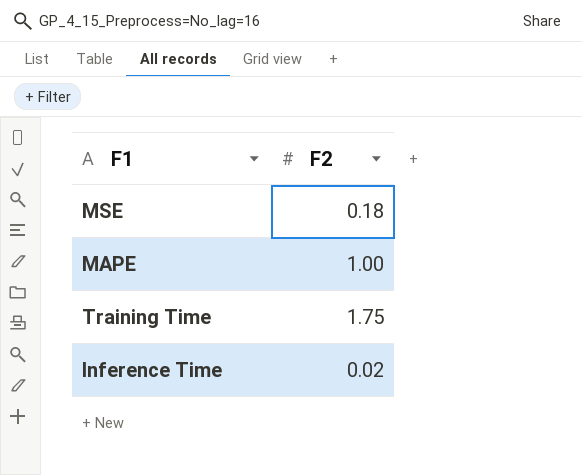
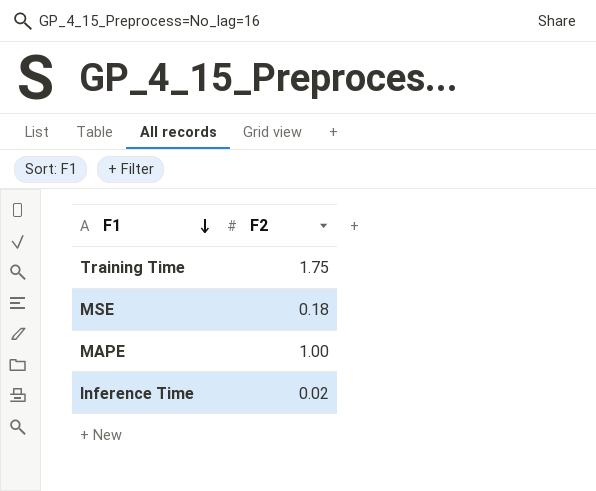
row order: none -> F1 descending

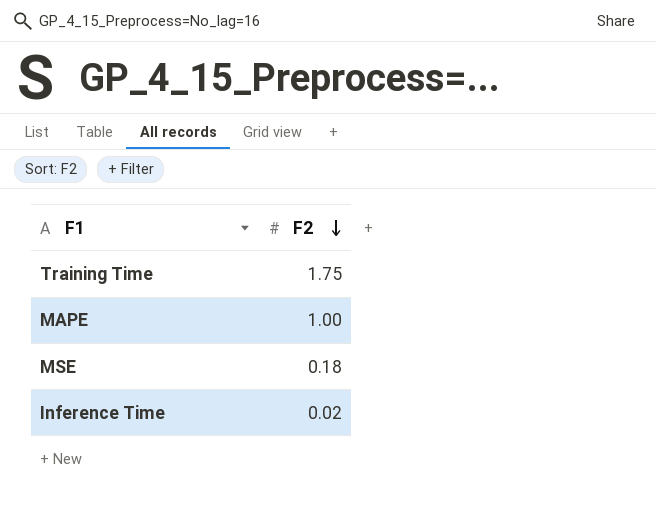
row order: F1 descending -> F2 descending

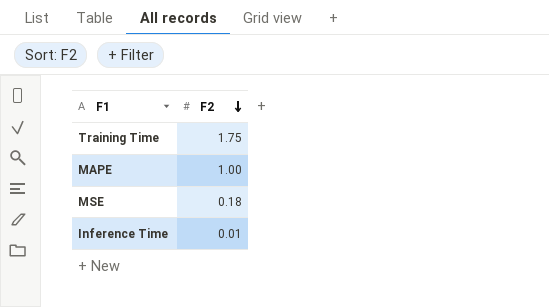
Inference Time | F2: 0.02 -> 0.01

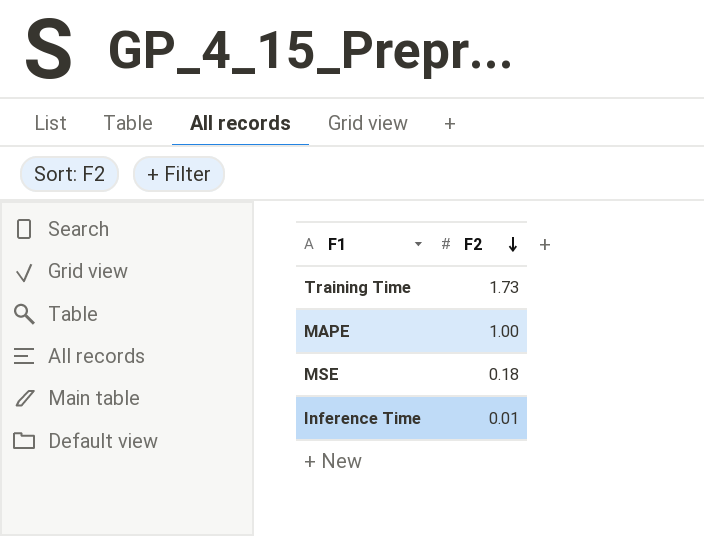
Training Time | F2: 1.75 -> 1.73

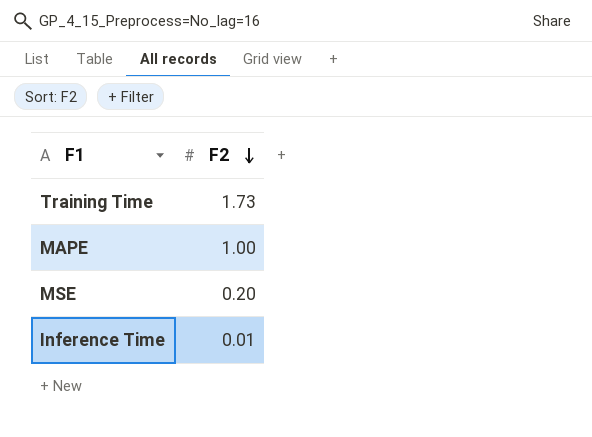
MSE | F2: 0.18 -> 0.20

